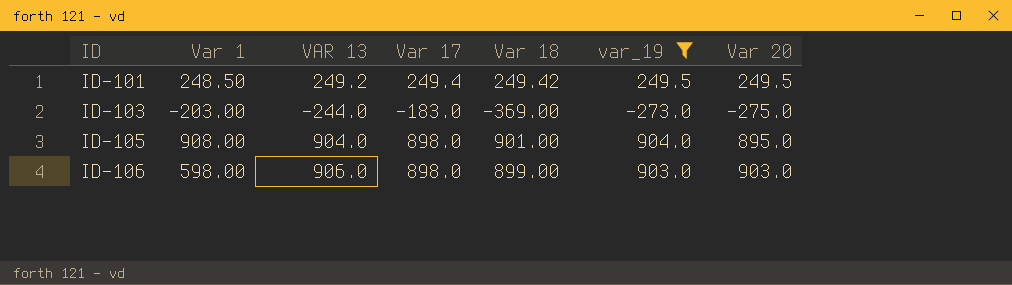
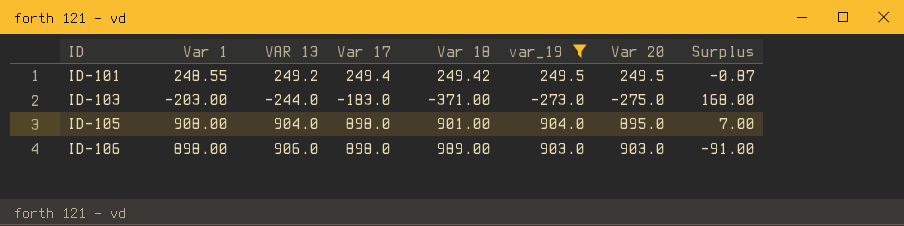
column Surplus | formula: none -> [Var 1] - [Var 18]
ID-101 | Var 1: 248.50 -> 248.55
ID-103 | Var 18: -369.00 -> -371.00
ID-106 | Var 1: 598.00 -> 898.00
ID-106 | Var 18: 899.00 -> 989.00

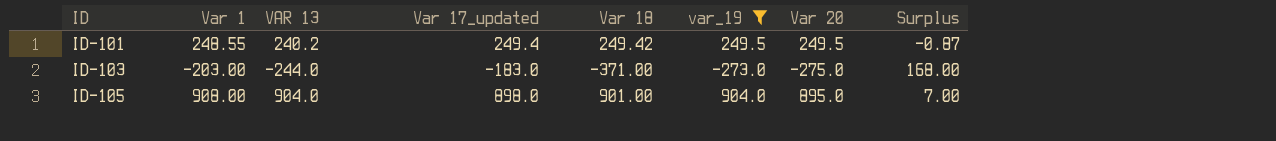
column name: Var 17 -> Var 17_updated
row ID-106: 898.00 | 906.0 | 898.0 | 989.00 | 903.0 | 903.0 | -91.00 -> none
ID-101 | VAR 13: 249.2 -> 240.2

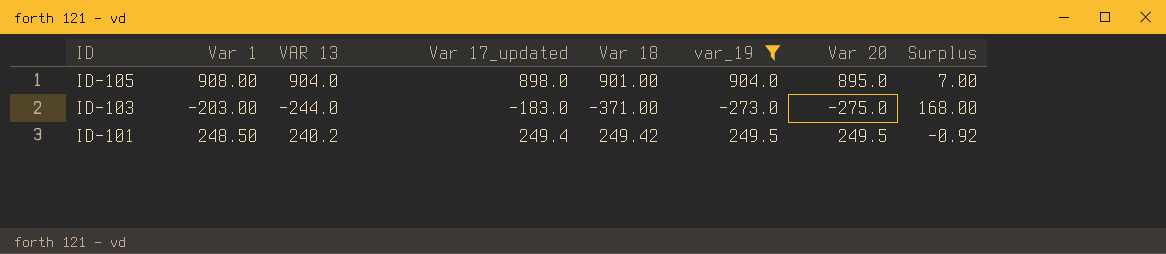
row order: ID ascending -> ID descending
ID-101 | Var 1: 248.55 -> 248.50
ID-101 | Surplus: -0.87 -> -0.92

